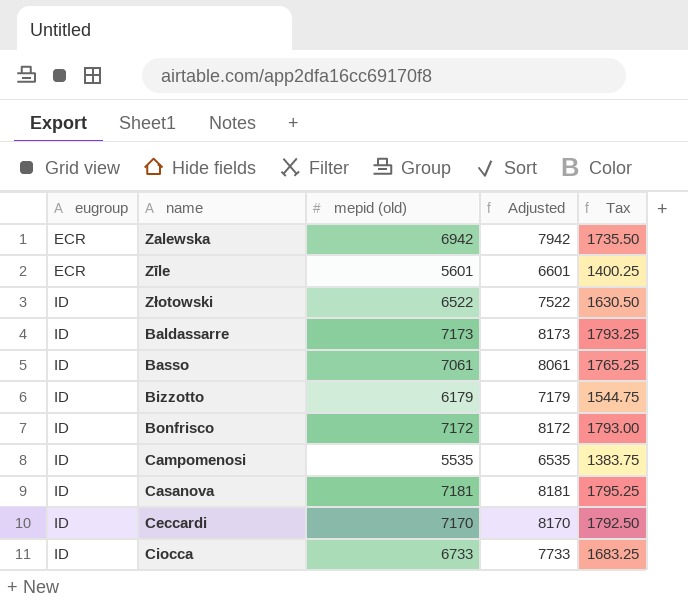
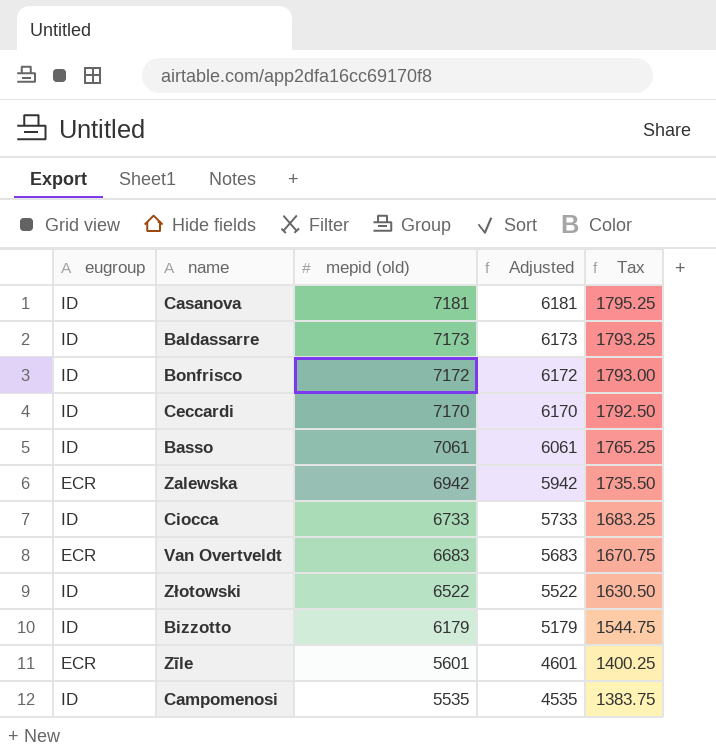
row order: eugroup ascending -> mepid (old) descending
column Adjusted | formula: [mepid (old)] + 1000 -> [mepid (old)] - 1000
row Van Overtveldt: none -> ECR | 6683 | 5683 | 1670.75

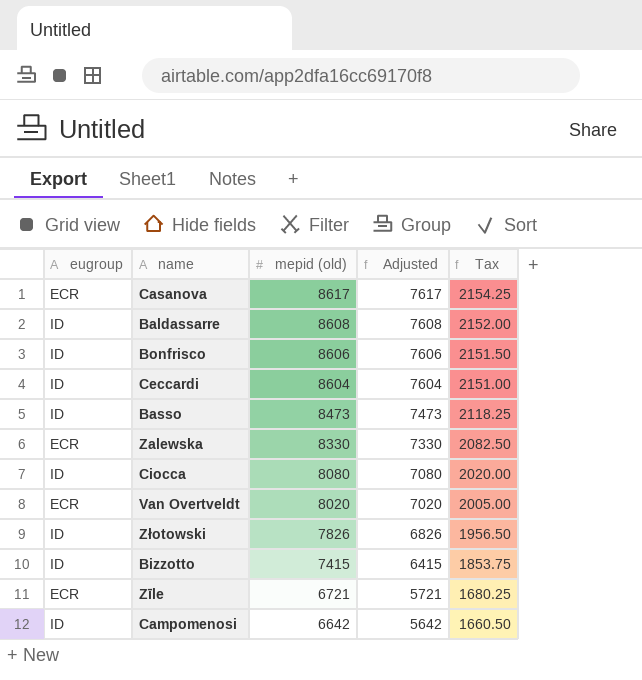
Casanova | eugroup: ID -> ECR
Casanova | mepid (old): 7181 -> 8617
Casanova | Adjusted: 6181 -> 7617
Casanova | Tax: 1795.25 -> 2154.25
Baldassarre | mepid (old): 7173 -> 8608
Baldassarre | Adjusted: 6173 -> 7608
Baldassarre | Tax: 1793.25 -> 2152.00
Bonfrisco | mepid (old): 7172 -> 8606
Bonfrisco | Adjusted: 6172 -> 7606
Bonfrisco | Tax: 1793.00 -> 2151.50
Ceccardi | mepid (old): 7170 -> 8604
Ceccardi | Adjusted: 6170 -> 7604
Ceccardi | Tax: 1792.50 -> 2151.00
Basso | mepid (old): 7061 -> 8473
Basso | Adjusted: 6061 -> 7473
Basso | Tax: 1765.25 -> 2118.25
Zalewska | mepid (old): 6942 -> 8330
Zalewska | Adjusted: 5942 -> 7330
Zalewska | Tax: 1735.50 -> 2082.50
Ciocca | mepid (old): 6733 -> 8080
Ciocca | Adjusted: 5733 -> 7080
Ciocca | Tax: 1683.25 -> 2020.00
Van Overtveldt | mepid (old): 6683 -> 8020
Van Overtveldt | Adjusted: 5683 -> 7020
Van Overtveldt | Tax: 1670.75 -> 2005.00
Złotowski | mepid (old): 6522 -> 7826
Złotowski | Adjusted: 5522 -> 6826
Złotowski | Tax: 1630.50 -> 1956.50
Bizzotto | mepid (old): 6179 -> 7415
Bizzotto | Adjusted: 5179 -> 6415
Bizzotto | Tax: 1544.75 -> 1853.75
Zīle | mepid (old): 5601 -> 6721
Zīle | Adjusted: 4601 -> 5721
Zīle | Tax: 1400.25 -> 1680.25
Campomenosi | mepid (old): 5535 -> 6642
Campomenosi | Adjusted: 4535 -> 5642
Campomenosi | Tax: 1383.75 -> 1660.50

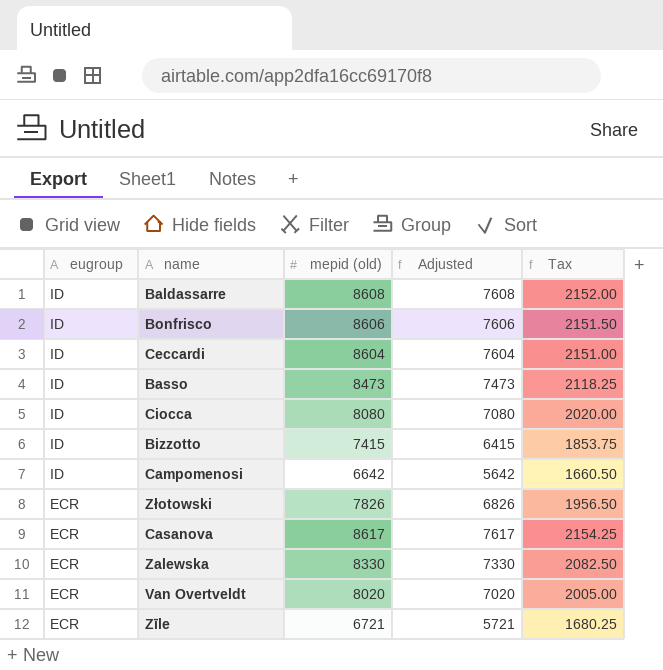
row order: mepid (old) descending -> eugroup descending
Złotowski | eugroup: ID -> ECR

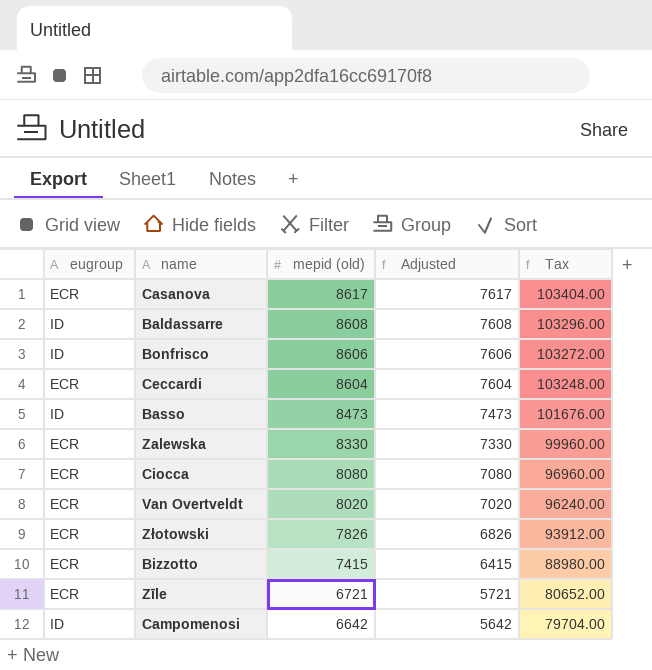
row order: eugroup descending -> mepid (old) descending
column Tax | formula: [mepid (old)] * 0.25 -> [mepid (old)] * 12
Ceccardi | eugroup: ID -> ECR
Ciocca | eugroup: ID -> ECR
Bizzotto | eugroup: ID -> ECR

